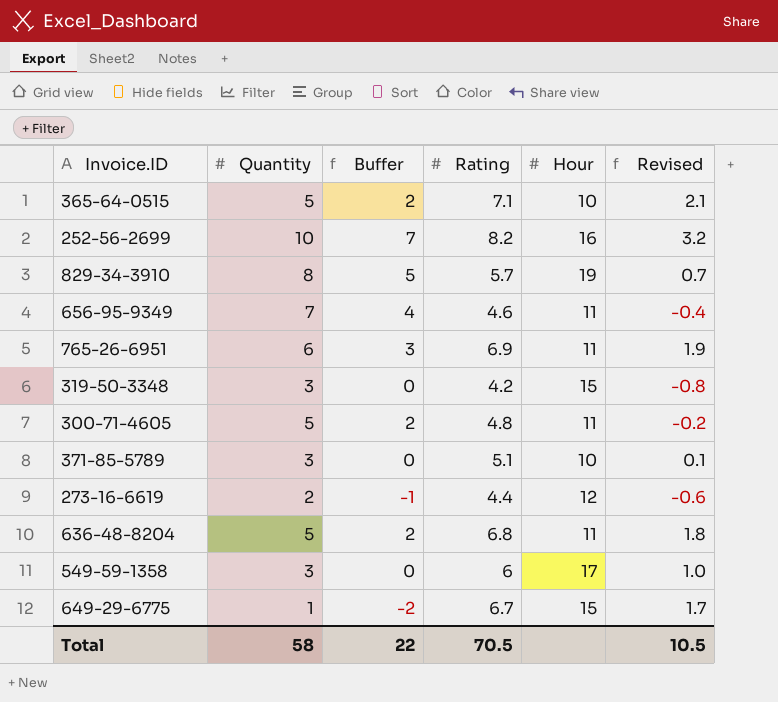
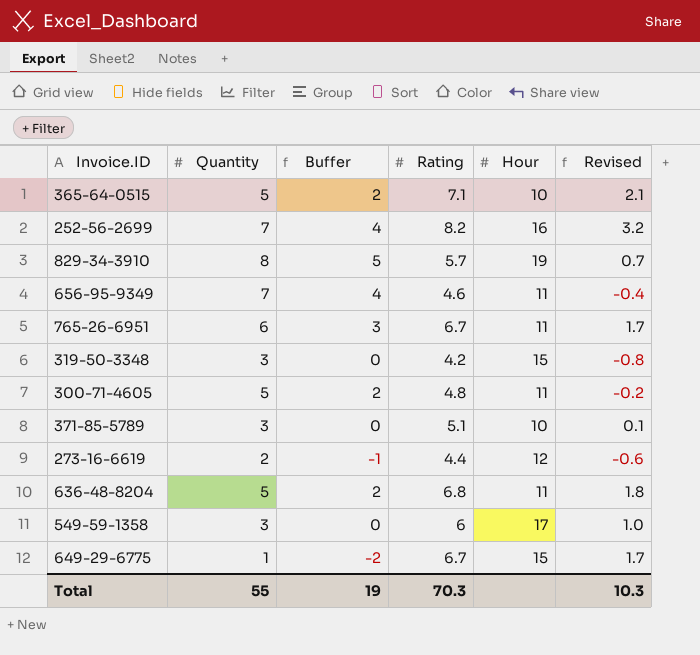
252-56-2699 | Quantity: 10 -> 7
252-56-2699 | Buffer: 7 -> 4
765-26-6951 | Rating: 6.9 -> 6.7
765-26-6951 | Revised: 1.9 -> 1.7
Total | Quantity: 58 -> 55
Total | Buffer: 22 -> 19
Total | Rating: 70.5 -> 70.3
Total | Revised: 10.5 -> 10.3

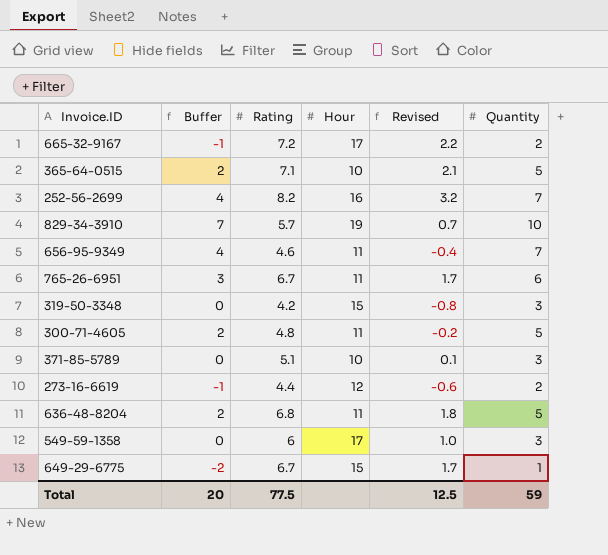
column Quantity | position: 2 -> 6
row 665-32-9167: none -> -1 | 7.2 | 17 | 2.2 | 2
829-34-3910 | Buffer: 5 -> 7
829-34-3910 | Quantity: 8 -> 10
Total | Buffer: 19 -> 20
Total | Rating: 70.3 -> 77.5
Total | Revised: 10.3 -> 12.5
Total | Quantity: 55 -> 59

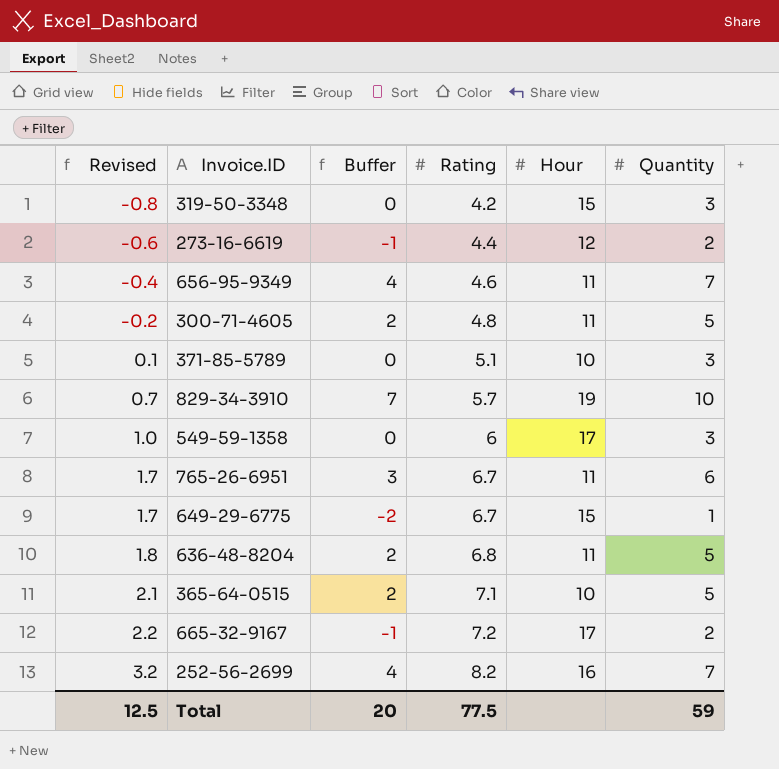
row order: none -> Revised ascending
column Revised | position: 5 -> 1

